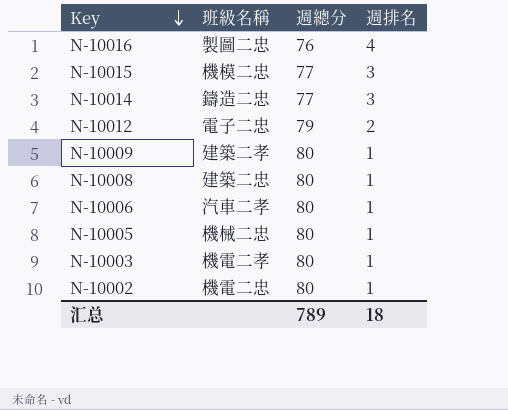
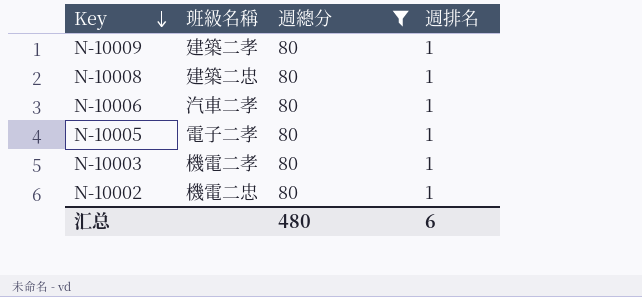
filter: none -> 週總分 = 80
N-10005 | 班級名稱: 機械二忠 -> 電子二孝
汇总 | 週總分: 789 -> 480
汇总 | 週排名: 18 -> 6

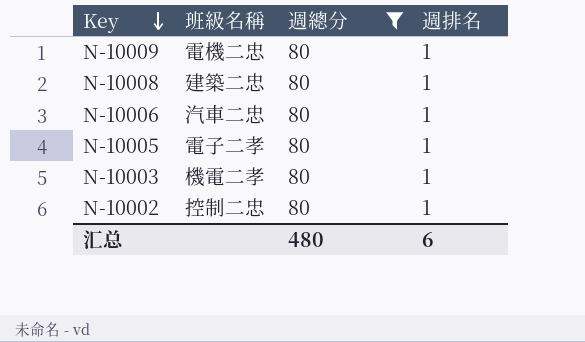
N-10009 | 班級名稱: 建築二孝 -> 電機二忠
N-10006 | 班級名稱: 汽車二孝 -> 汽車二忠
N-10002 | 班級名稱: 機電二忠 -> 控制二忠

